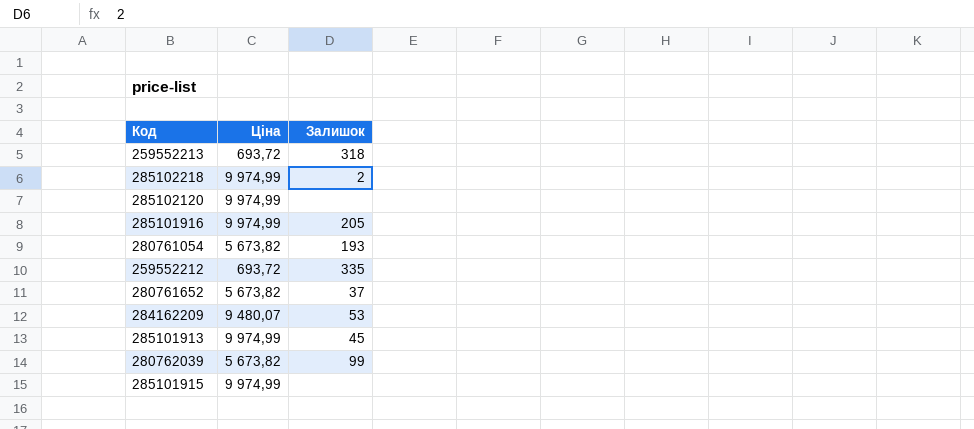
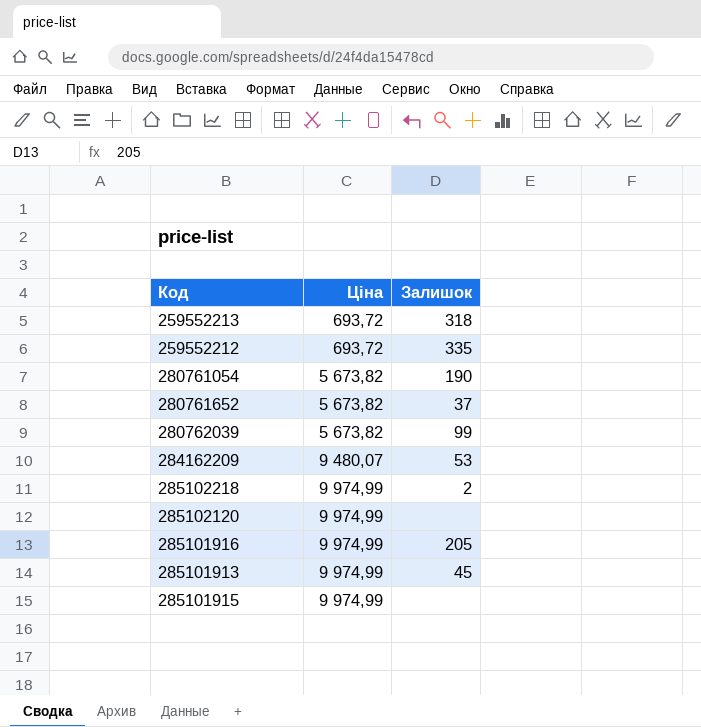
row order: none -> Ціна ascending
280761054 | Залишок: 193 -> 190

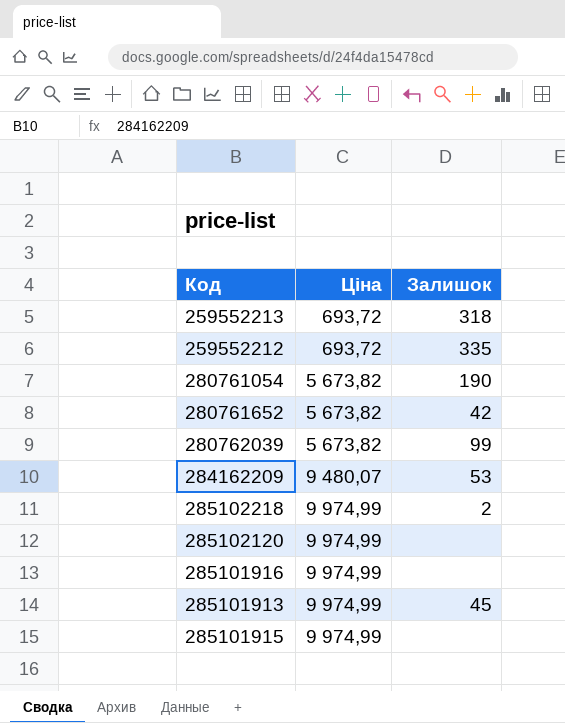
280761652 | Залишок: 37 -> 42
285101916 | Залишок: 205 -> none

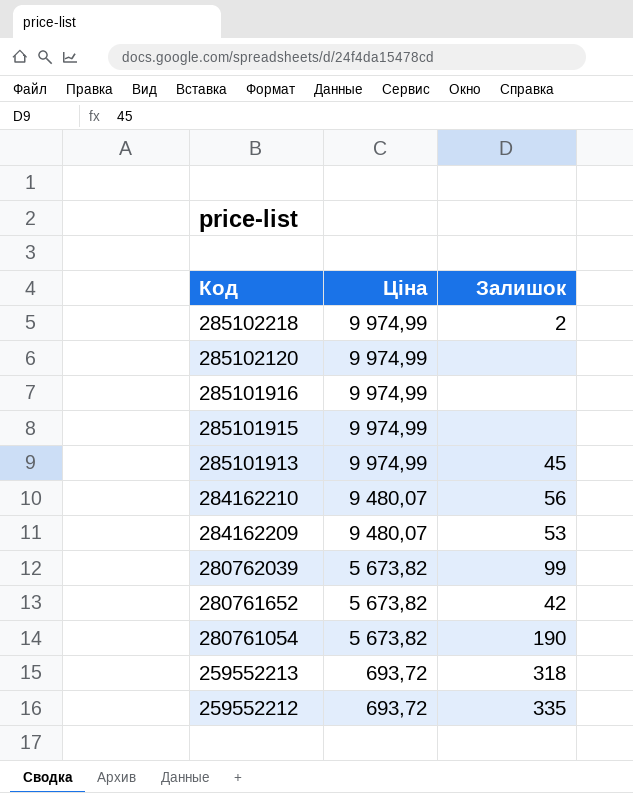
row order: Ціна ascending -> Код descending
row 284162210: none -> 9 480,07 | 56

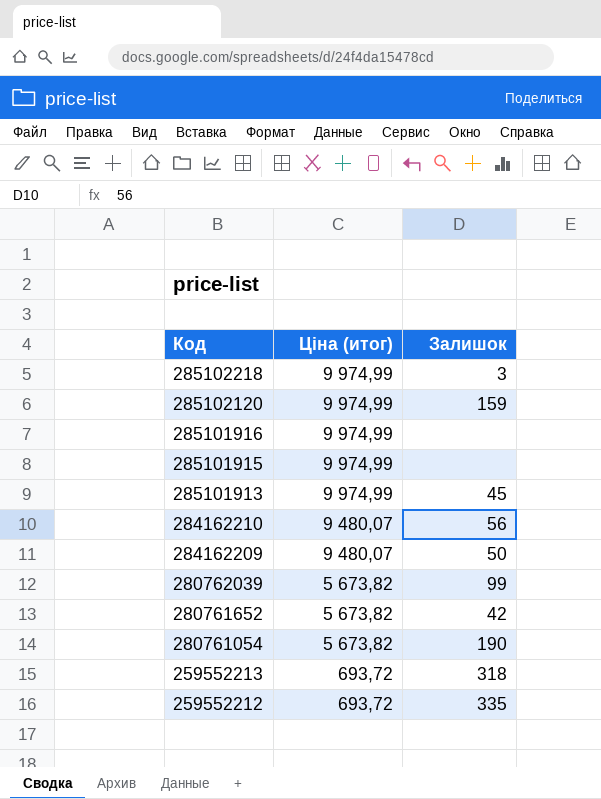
column name: Ціна -> Ціна (итог)
285102218 | Залишок: 2 -> 3
285102120 | Залишок: none -> 159
284162209 | Залишок: 53 -> 50

